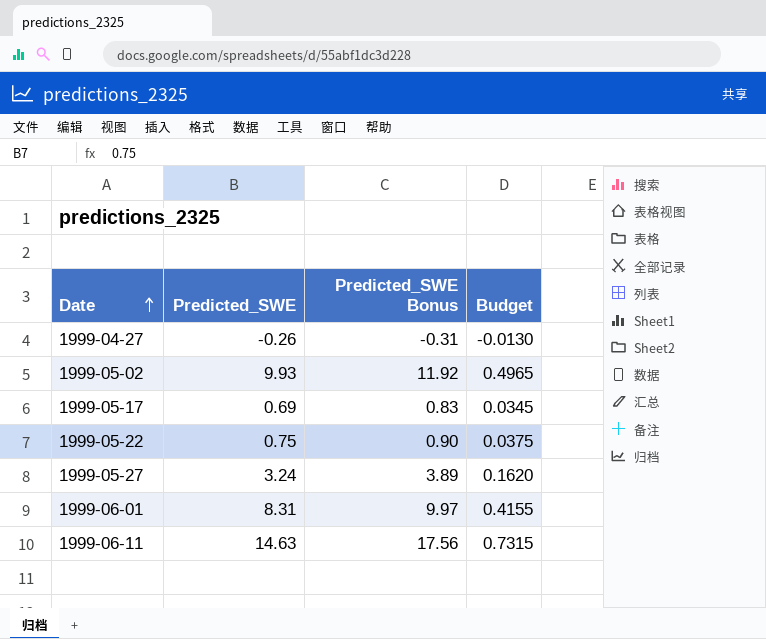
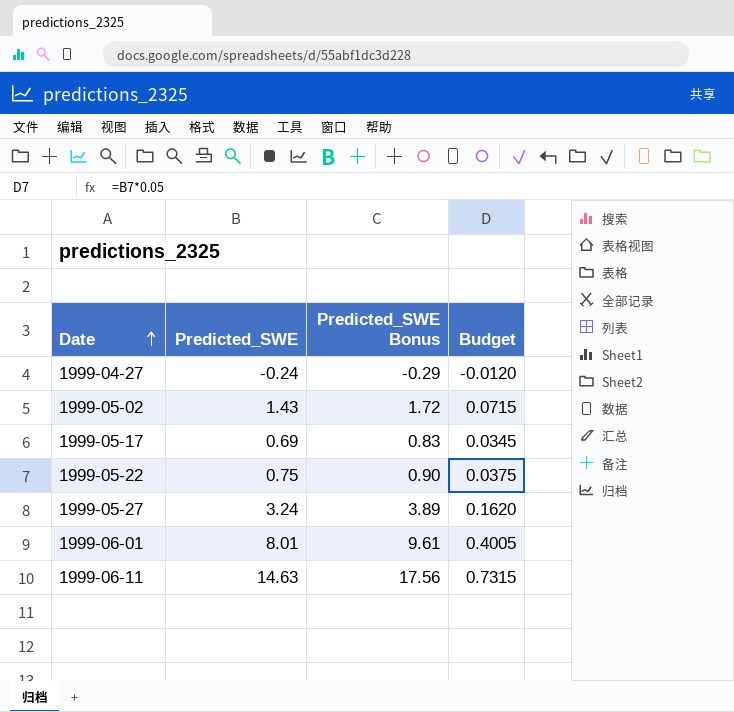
1999-04-27 | Predicted_SWE: -0.26 -> -0.24
1999-04-27 | Predicted_SWE Bonus: -0.31 -> -0.29
1999-04-27 | Budget: -0.0130 -> -0.0120
1999-05-02 | Predicted_SWE: 9.93 -> 1.43
1999-05-02 | Predicted_SWE Bonus: 11.92 -> 1.72
1999-05-02 | Budget: 0.4965 -> 0.0715
1999-06-01 | Predicted_SWE: 8.31 -> 8.01
1999-06-01 | Predicted_SWE Bonus: 9.97 -> 9.61
1999-06-01 | Budget: 0.4155 -> 0.4005

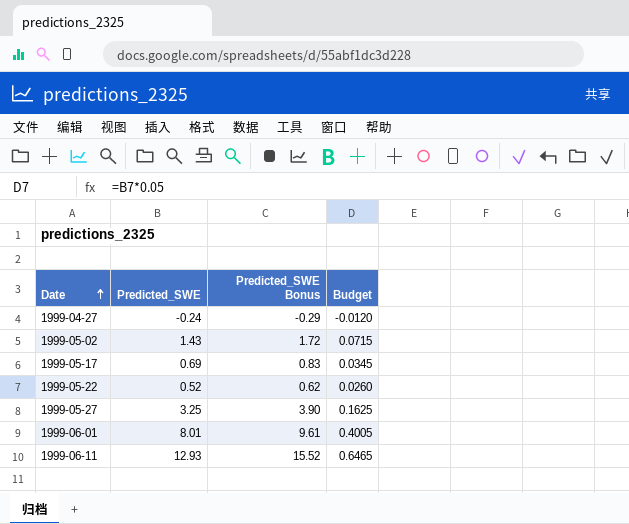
1999-05-22 | Predicted_SWE: 0.75 -> 0.52
1999-05-22 | Predicted_SWE Bonus: 0.90 -> 0.62
1999-05-22 | Budget: 0.0375 -> 0.0260
1999-05-27 | Predicted_SWE: 3.24 -> 3.25
1999-05-27 | Predicted_SWE Bonus: 3.89 -> 3.90
1999-05-27 | Budget: 0.1620 -> 0.1625
1999-06-11 | Predicted_SWE: 14.63 -> 12.93
1999-06-11 | Predicted_SWE Bonus: 17.56 -> 15.52
1999-06-11 | Budget: 0.7315 -> 0.6465

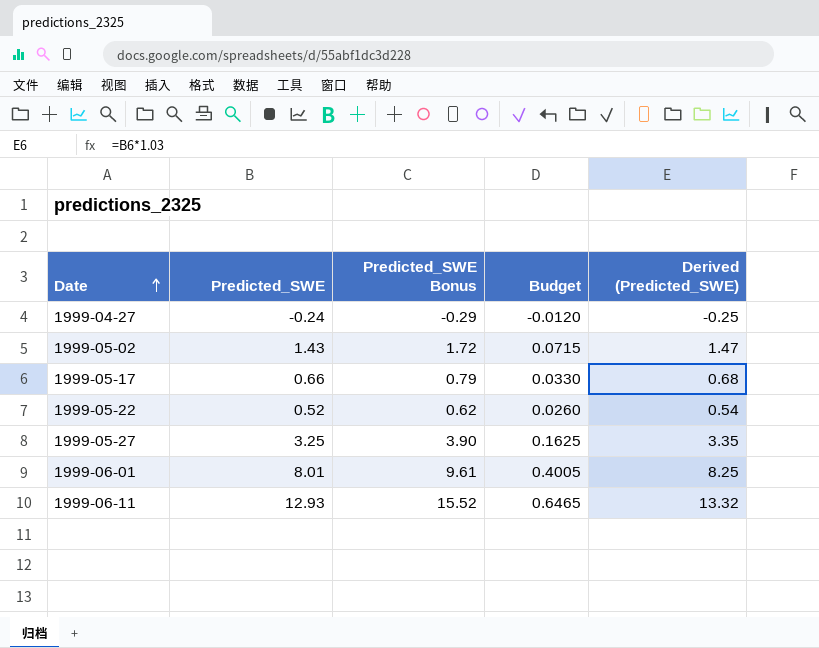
column Derived (Predicted_SWE) | formula: none -> [Predicted_SWE] * 1.03
1999-05-17 | Predicted_SWE: 0.69 -> 0.66
1999-05-17 | Predicted_SWE Bonus: 0.83 -> 0.79
1999-05-17 | Budget: 0.0345 -> 0.0330

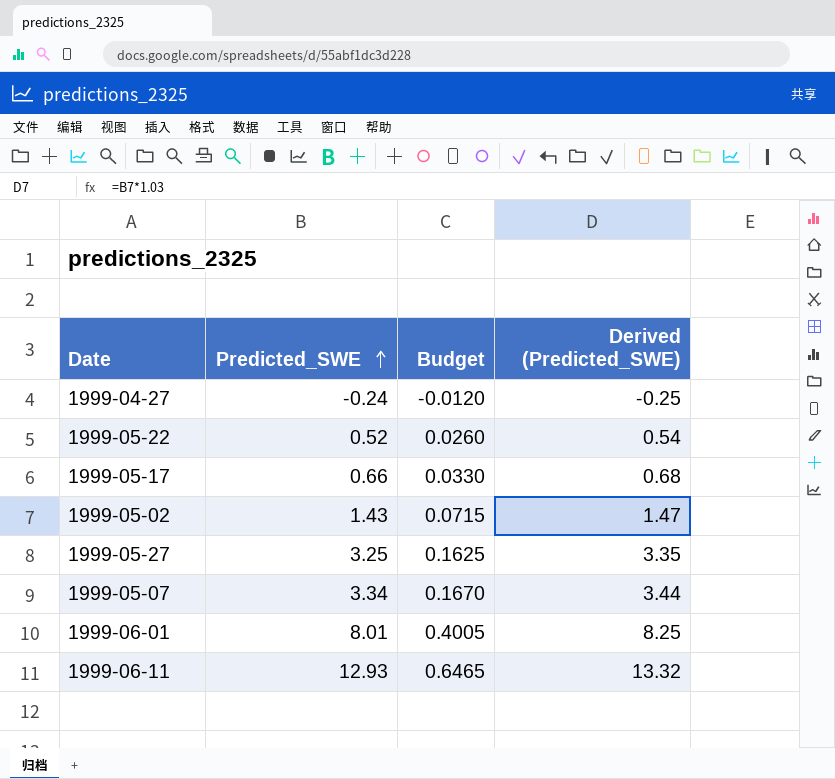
row order: Date ascending -> Predicted_SWE ascending
column Predicted_SWE Bonus | formula: [Predicted_SWE] * 1.2 -> none
row 1999-05-07: none -> 3.34 | 0.1670 | 3.44

